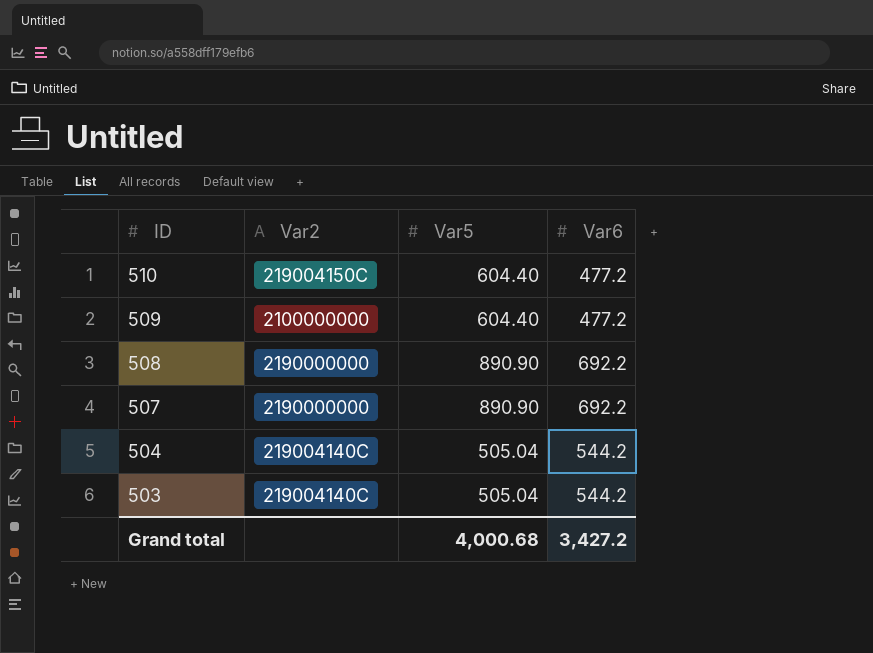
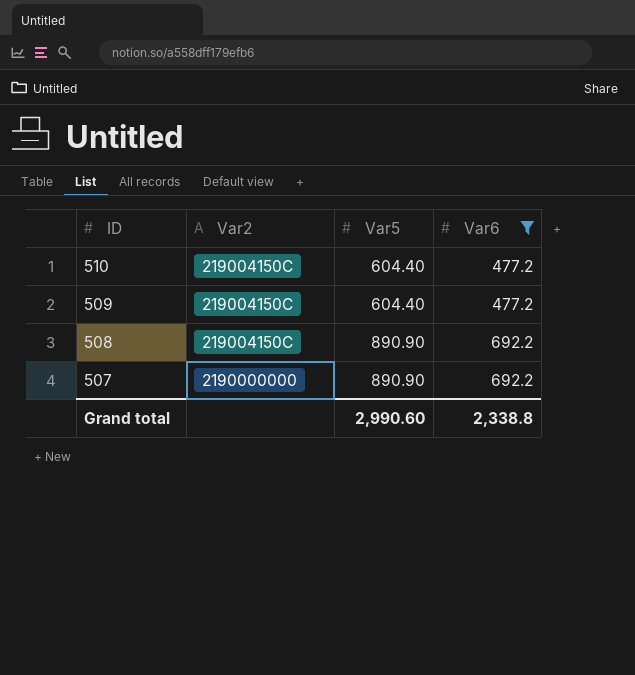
filter: none -> Var6 != 544.2
509 | Var2: 2100000000 -> 219004150С
508 | Var2: 2190000000 -> 219004150С
Grand total | Var5: 4,000.68 -> 2,990.60
Grand total | Var6: 3,427.2 -> 2,338.8

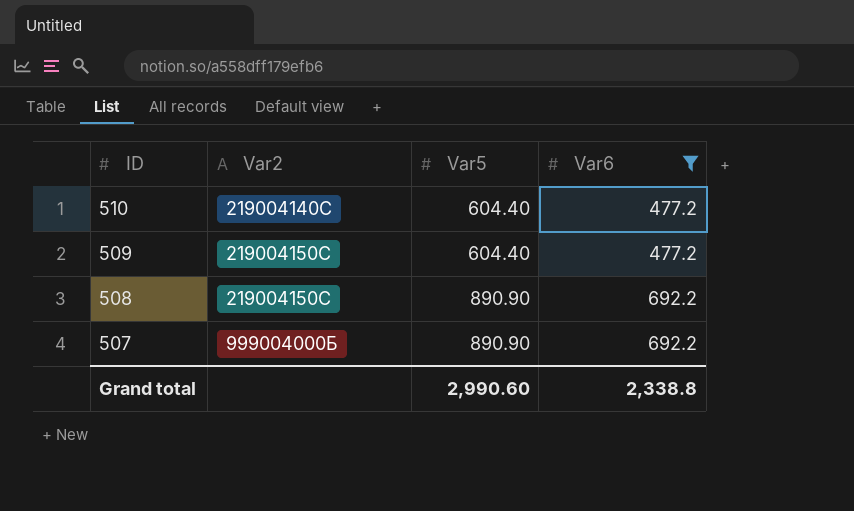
510 | Var2: 219004150С -> 219004140С
507 | Var2: 2190000000 -> 999004000Б

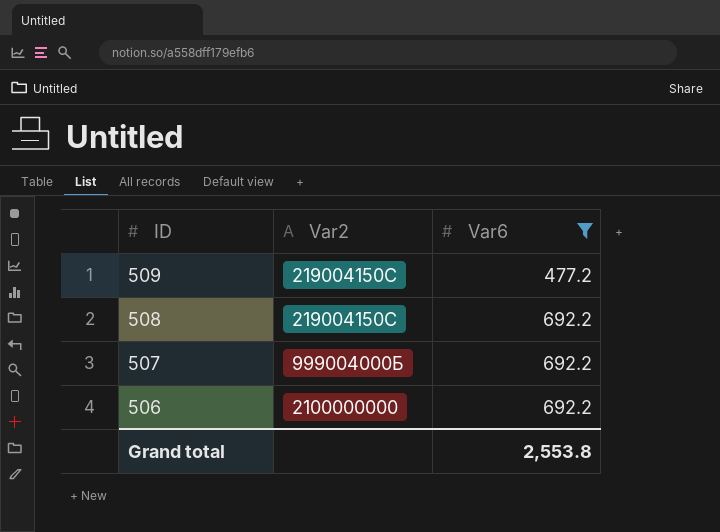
column Var5 | position: 3 -> none
row 510: 219004140С | 604.40 | 477.2 -> none
row 506: none -> 2100000000 | 692.2
Grand total | Var6: 2,338.8 -> 2,553.8

